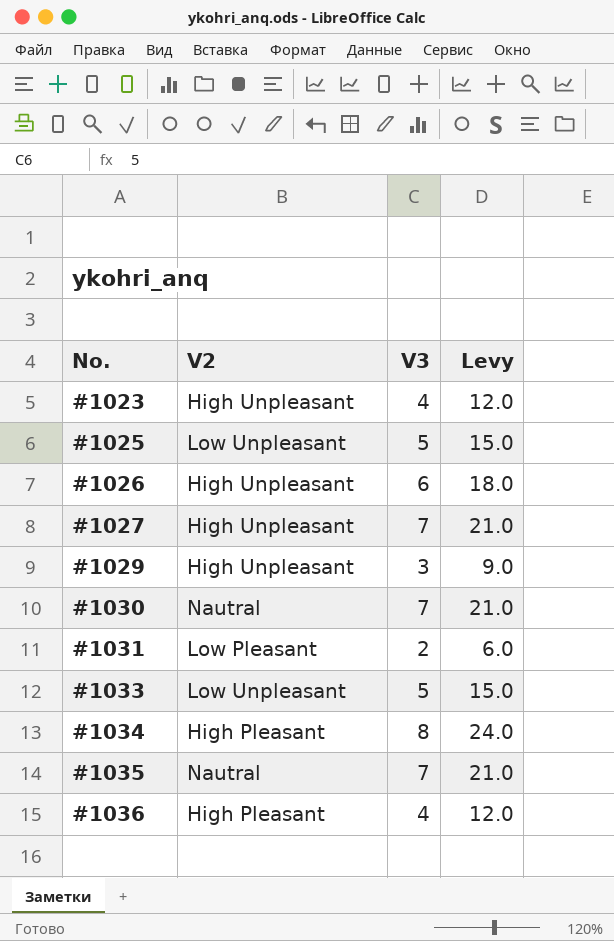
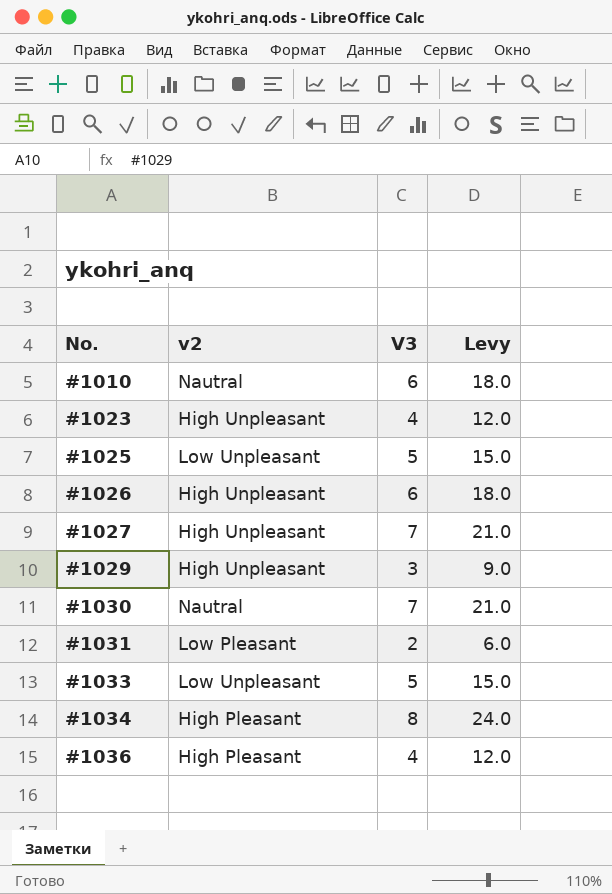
column name: V2 -> v2
row #1035: Nautral | 7 | 21.0 -> none
row #1010: none -> Nautral | 6 | 18.0

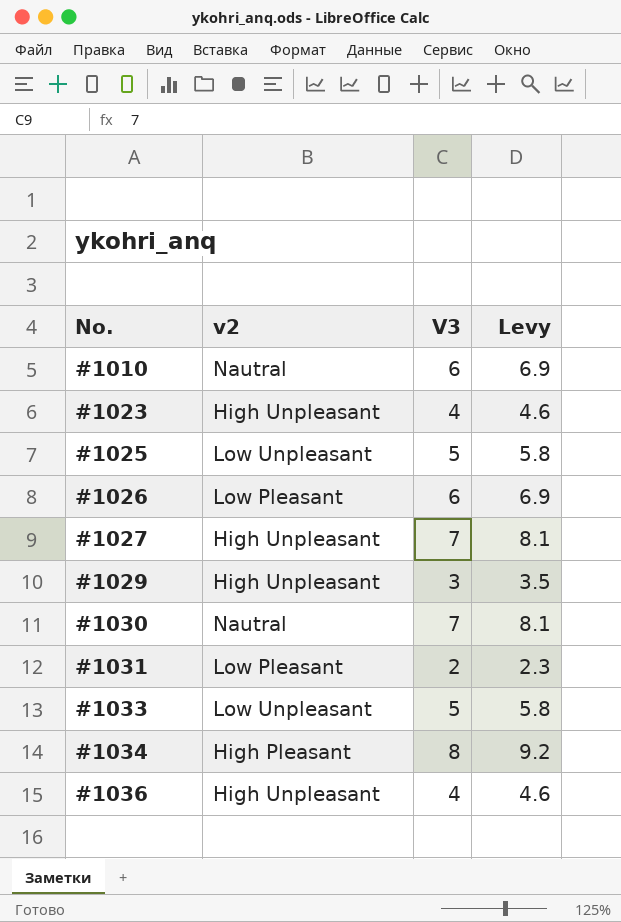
column Levy | formula: [V3] * 3 -> [V3] * 1.15
#1026 | v2: High Unpleasant -> Low Pleasant
#1036 | v2: High Pleasant -> High Unpleasant

